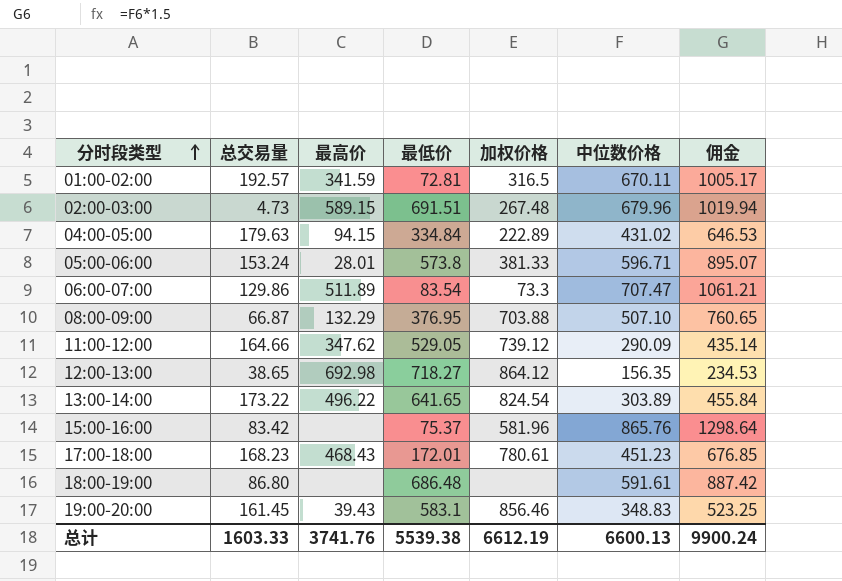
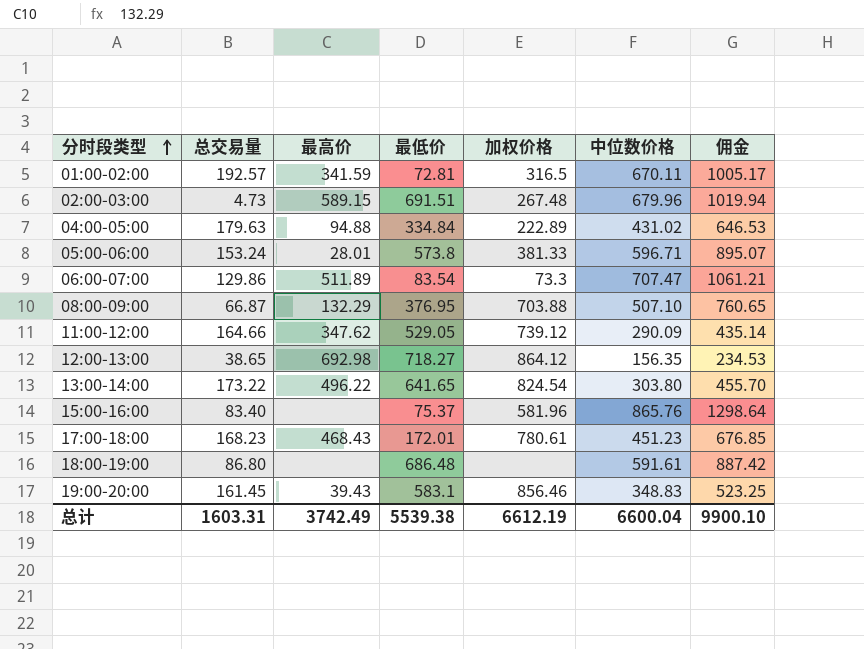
04:00-05:00 | 最高价: 94.15 -> 94.88
13:00-14:00 | 中位数价格: 303.89 -> 303.80
13:00-14:00 | 佣金: 455.84 -> 455.70
15:00-16:00 | 总交易量: 83.42 -> 83.40
总计 | 总交易量: 1603.33 -> 1603.31
总计 | 最高价: 3741.76 -> 3742.49
总计 | 中位数价格: 6600.13 -> 6600.04
总计 | 佣金: 9900.24 -> 9900.10

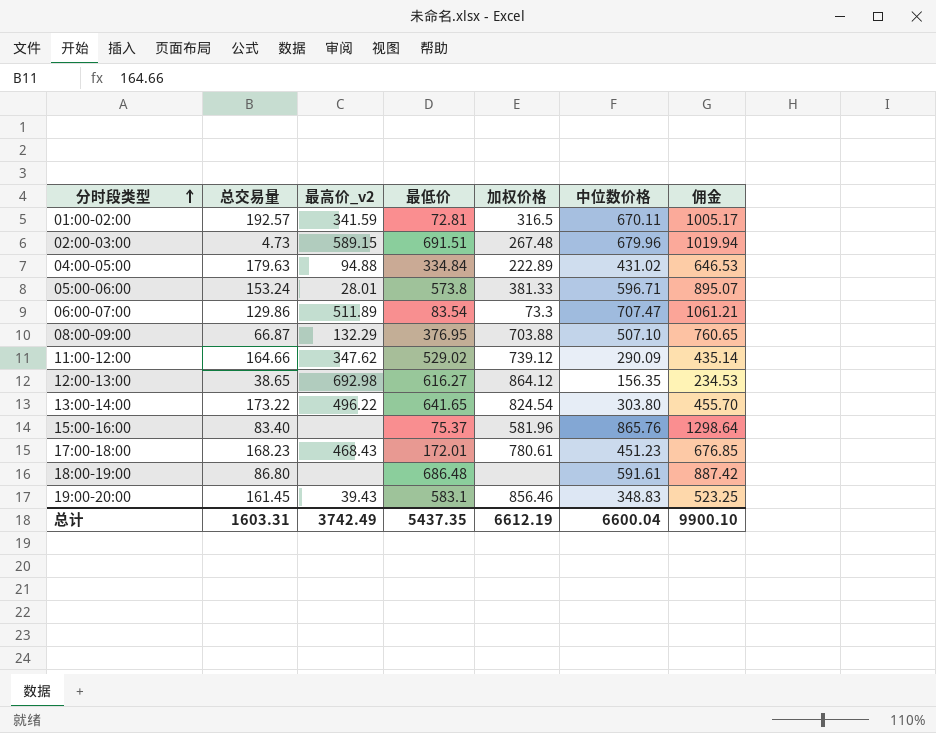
column name: 最高价 -> 最高价_v2
11:00-12:00 | 最低价: 529.05 -> 529.02
12:00-13:00 | 最低价: 718.27 -> 616.27
总计 | 最低价: 5539.38 -> 5437.35

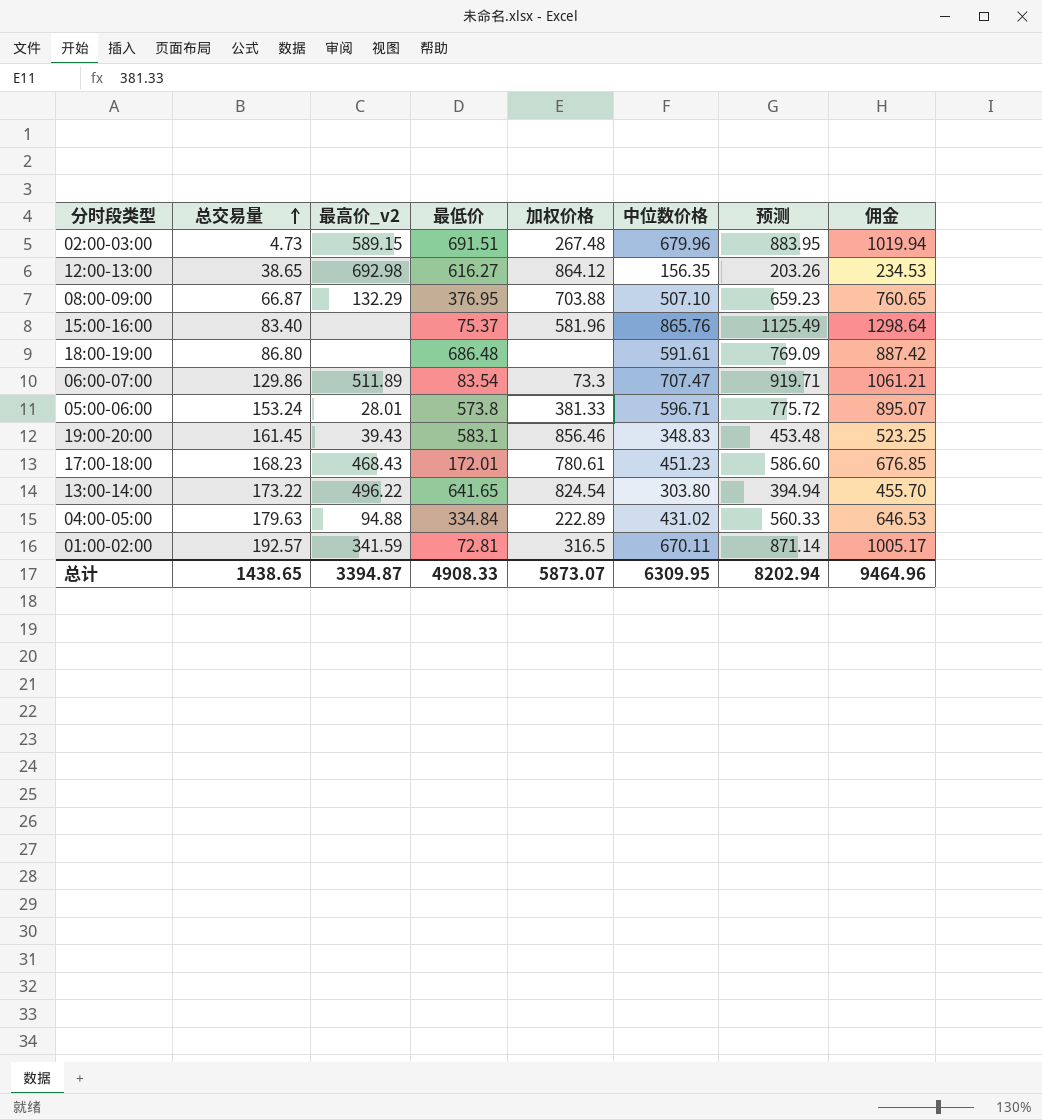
row order: 分时段类型 ascending -> 总交易量 ascending
column 预测 | formula: none -> [中位数价格] * 1.3
row 11:00-12:00: 164.66 | 347.62 | 529.02 | 739.12 | 290.09 | 435.14 -> none
总计 | 总交易量: 1603.31 -> 1438.65
总计 | 最高价_v2: 3742.49 -> 3394.87
总计 | 最低价: 5437.35 -> 4908.33
总计 | 加权价格: 6612.19 -> 5873.07
总计 | 中位数价格: 6600.04 -> 6309.95
总计 | 佣金: 9900.10 -> 9464.96

